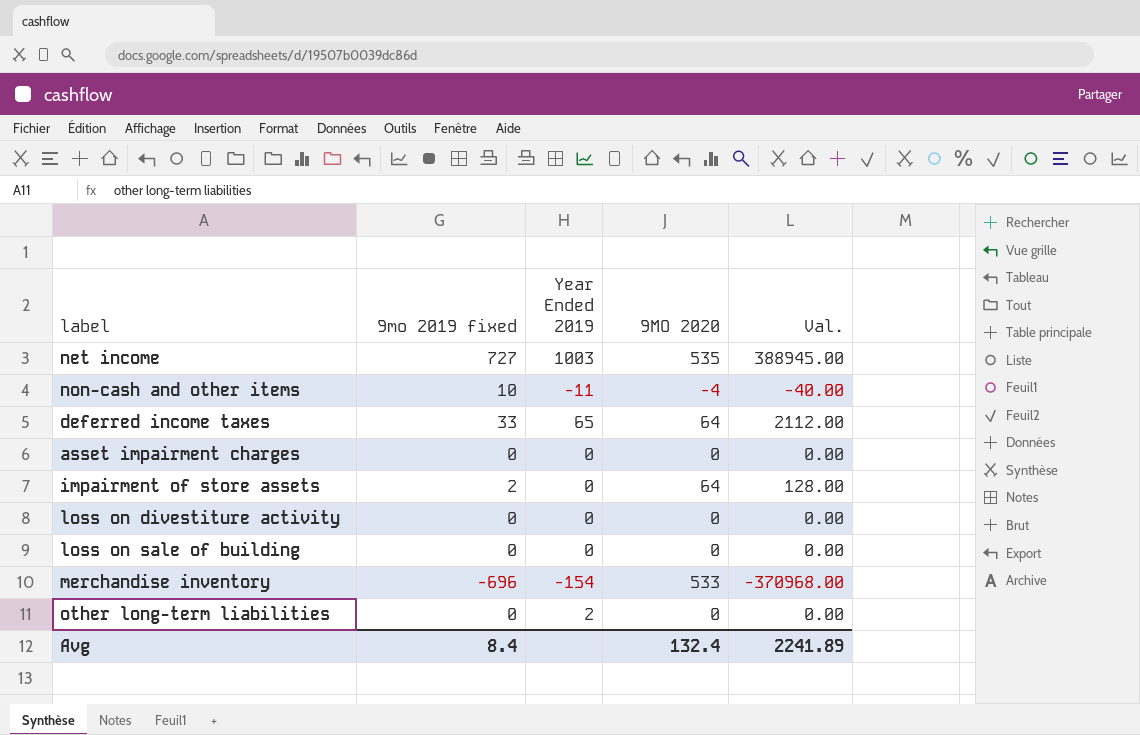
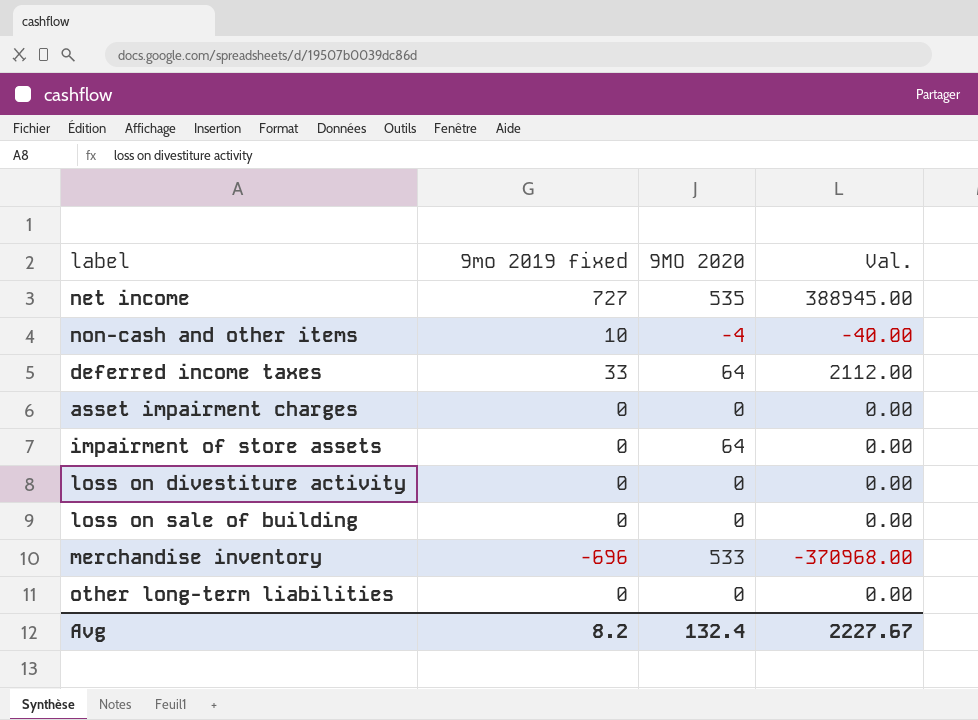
column Year Ended 2019 | position: 3 -> none
impairment of store assets | 9mo 2019 fixed: 2 -> 0
impairment of store assets | Val.: 128.00 -> 0.00
Avg | 9mo 2019 fixed: 8.4 -> 8.2
Avg | Val.: 2241.89 -> 2227.67

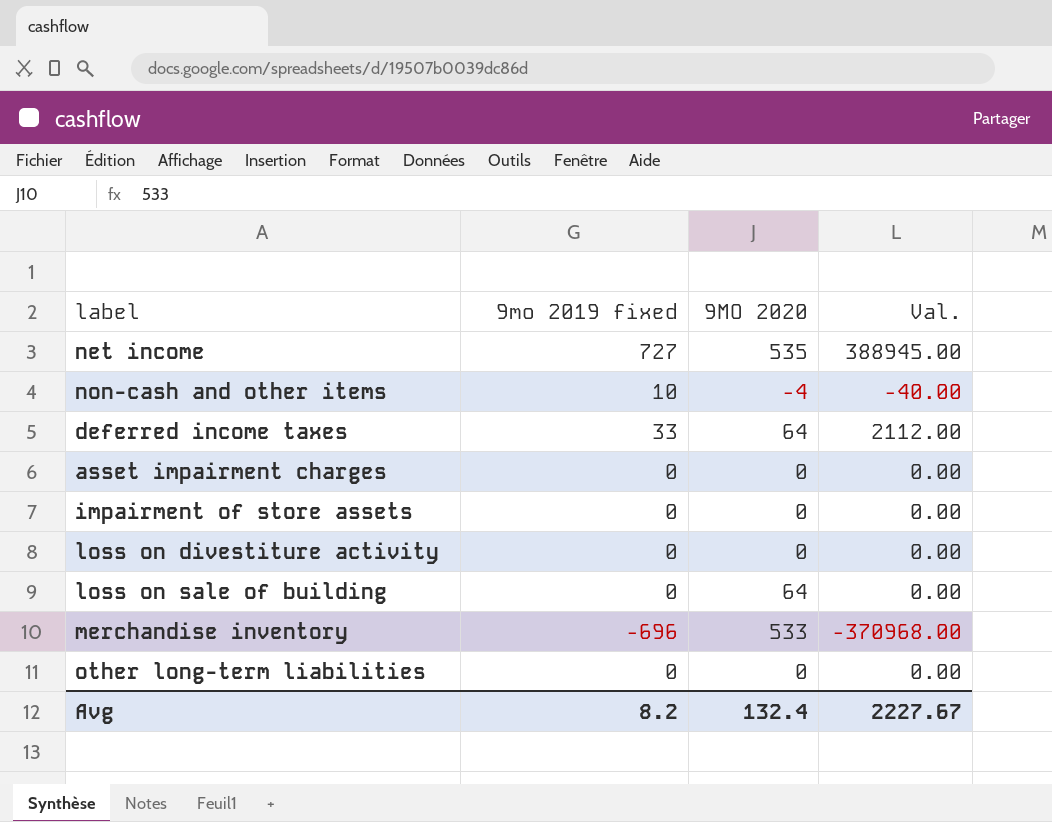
impairment of store assets | 9MO 2020: 64 -> 0
loss on sale of building | 9MO 2020: 0 -> 64

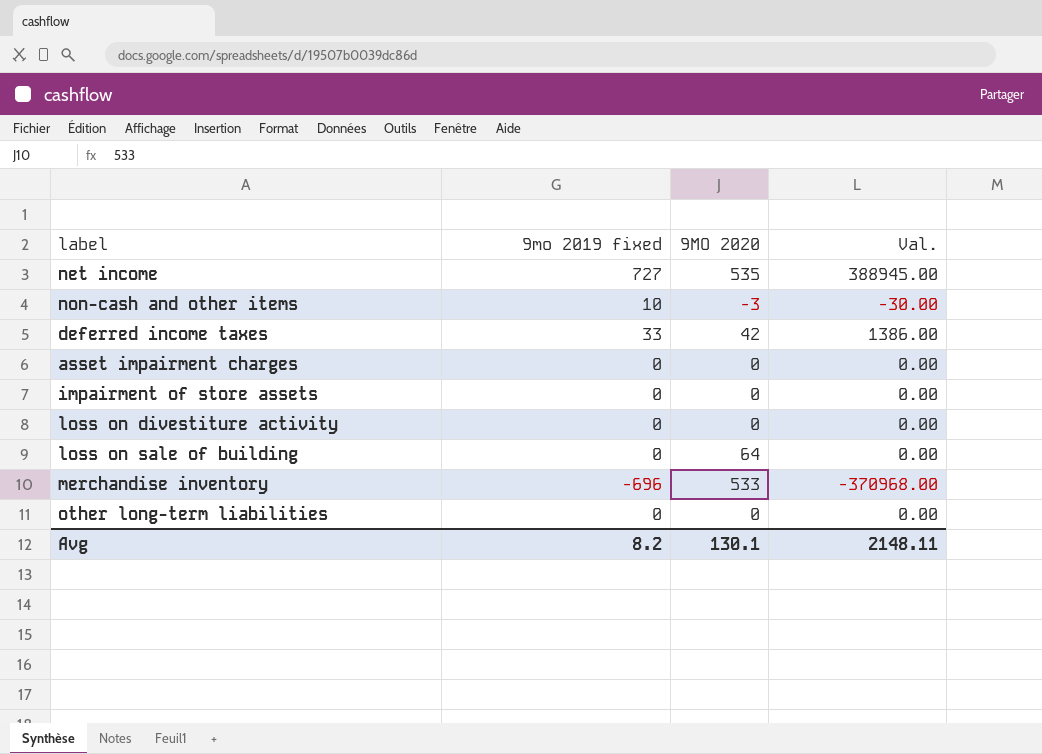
non-cash and other items | 9MO 2020: -4 -> -3
non-cash and other items | Val.: -40.00 -> -30.00
deferred income taxes | 9MO 2020: 64 -> 42
deferred income taxes | Val.: 2112.00 -> 1386.00
Avg | 9MO 2020: 132.4 -> 130.1
Avg | Val.: 2227.67 -> 2148.11

